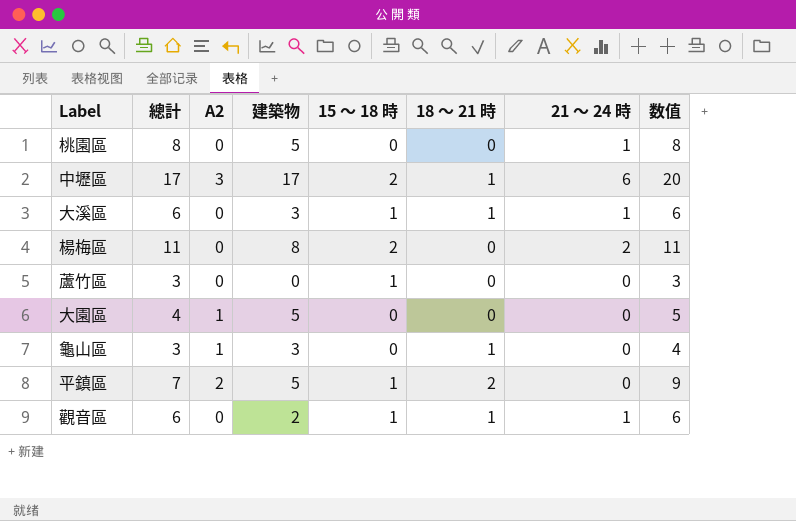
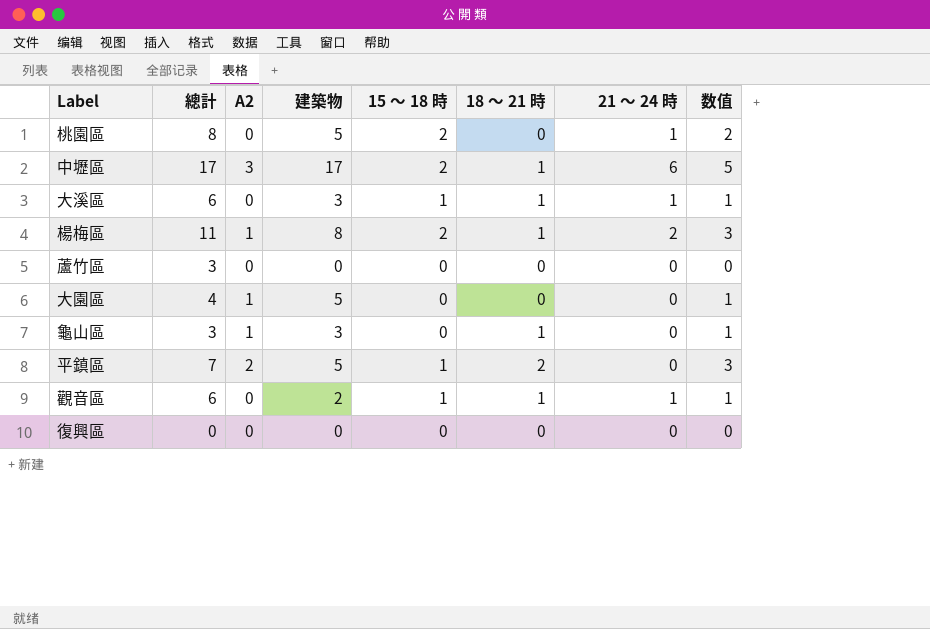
column 数值 | formula: [總計] + [A2] -> [A2] + [15 ～ 18 時]
桃園區 | 15 ～ 18 時: 0 -> 2
楊梅區 | A2: 0 -> 1
楊梅區 | 18 ～ 21 時: 0 -> 1
蘆竹區 | 15 ～ 18 時: 1 -> 0
row 復興區: none -> 0 | 0 | 0 | 0 | 0 | 0 | 0

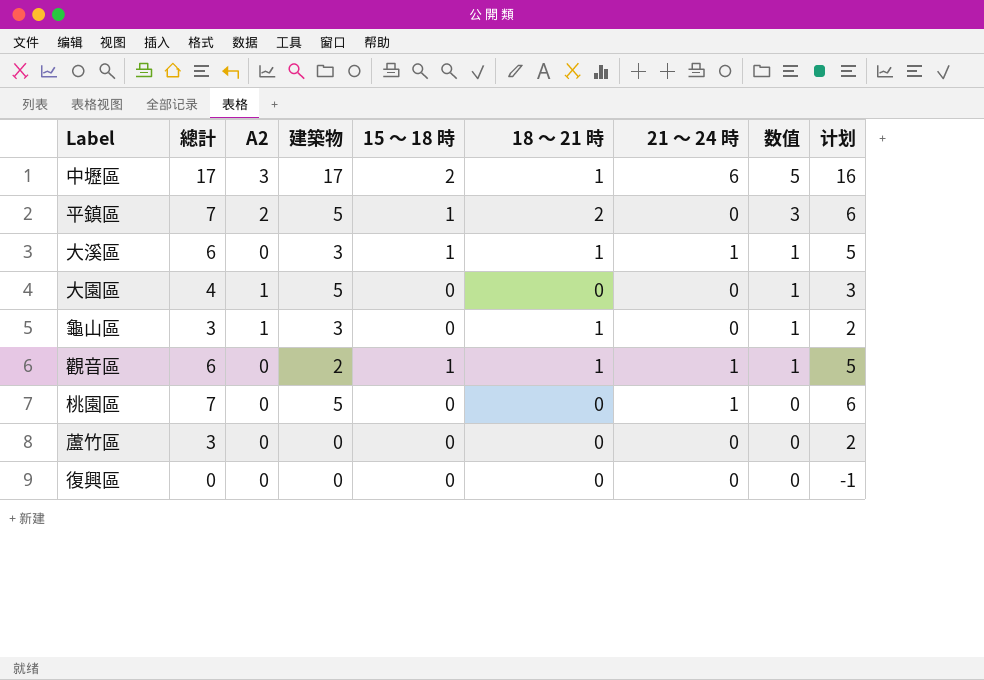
row order: none -> 数值 descending
column 计划 | formula: none -> [總計] - 1
row 楊梅區: 11 | 1 | 8 | 2 | 1 | 2 | 3 -> none
桃園區 | 總計: 8 -> 7
桃園區 | 15 ～ 18 時: 2 -> 0
桃園區 | 数值: 2 -> 0

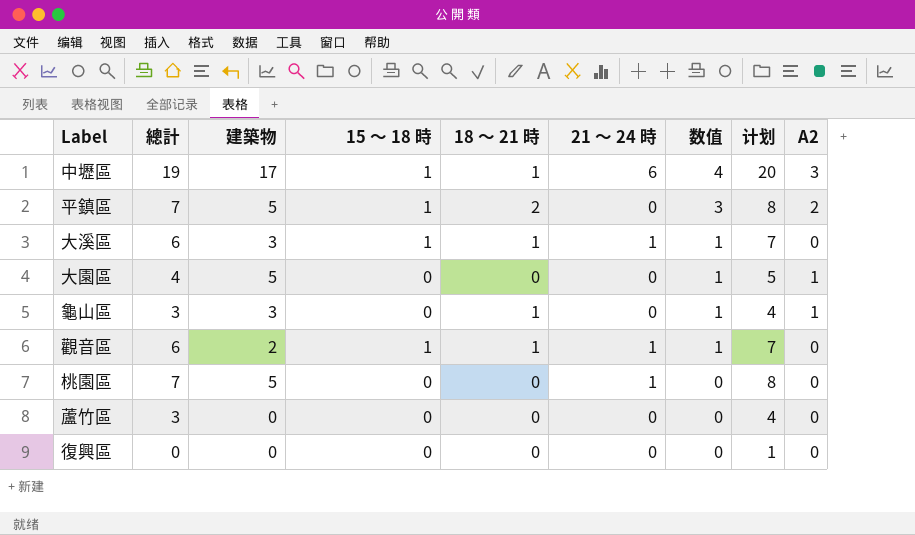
column 计划 | formula: [總計] - 1 -> [總計] + 1
column A2 | position: 3 -> 9
中壢區 | 總計: 17 -> 19
中壢區 | 15 ～ 18 時: 2 -> 1
中壢區 | 数值: 5 -> 4

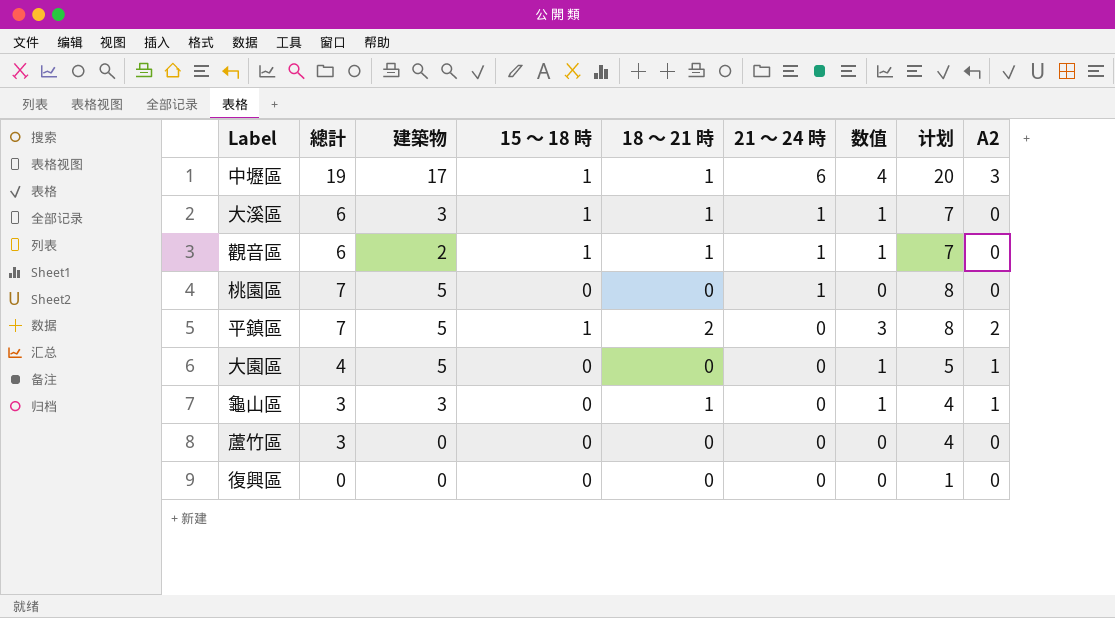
row order: 数值 descending -> 21 ～ 24 時 descending

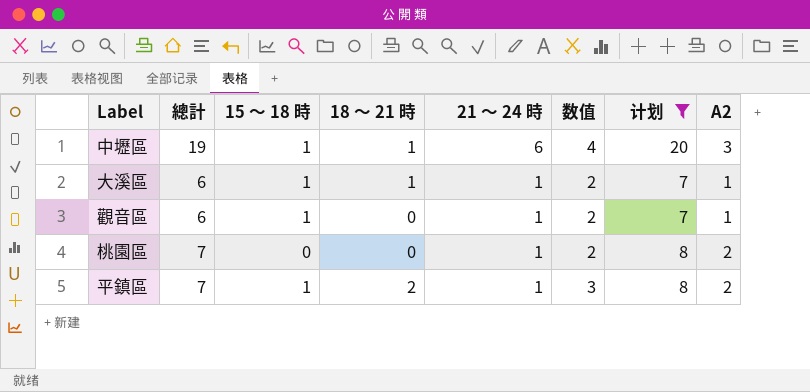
filter: none -> 计划 >= 7
column 建築物 | position: 3 -> none
大溪區 | 数值: 1 -> 2
大溪區 | A2: 0 -> 1
觀音區 | 18 ～ 21 時: 1 -> 0
觀音區 | 数值: 1 -> 2
觀音區 | A2: 0 -> 1
桃園區 | 数值: 0 -> 2
桃園區 | A2: 0 -> 2
平鎮區 | 21 ～ 24 時: 0 -> 1

